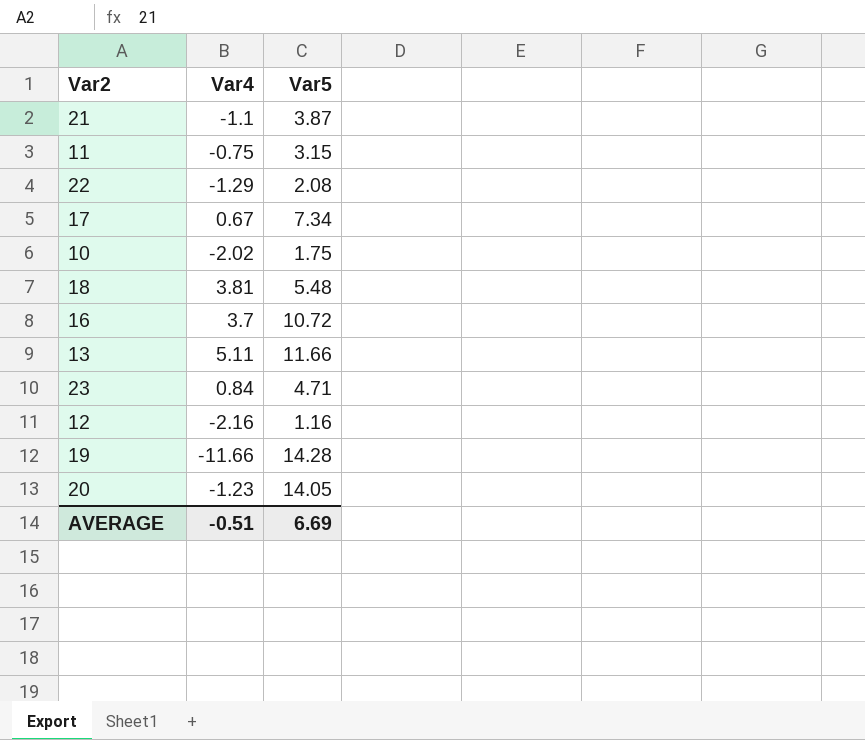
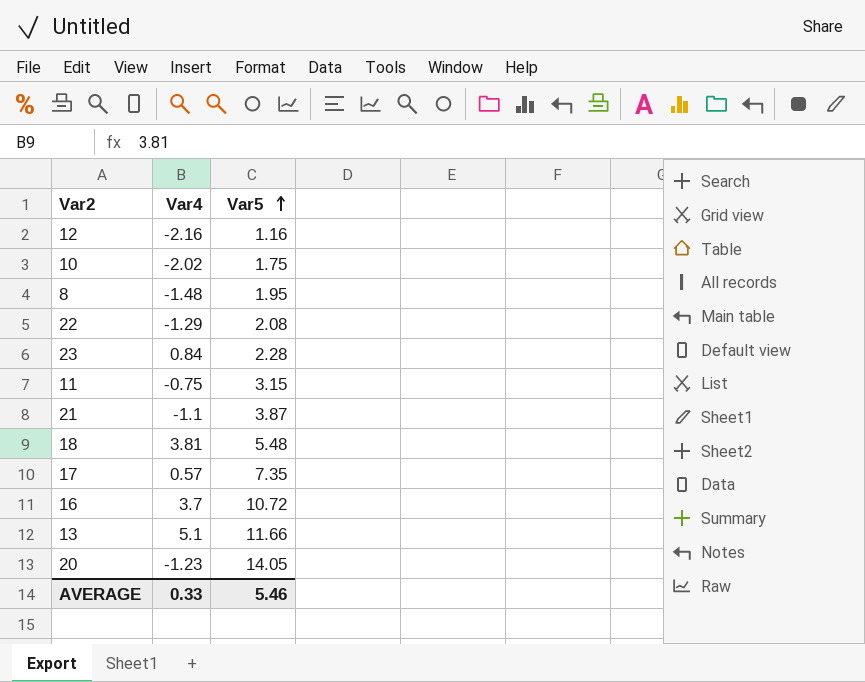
row order: none -> Var5 ascending
row 19: -11.66 | 14.28 -> none
row 8: none -> -1.48 | 1.95
23 | Var5: 4.71 -> 2.28
17 | Var4: 0.67 -> 0.57
17 | Var5: 7.34 -> 7.35
13 | Var4: 5.11 -> 5.1
AVERAGE | Var4: -0.51 -> 0.33
AVERAGE | Var5: 6.69 -> 5.46

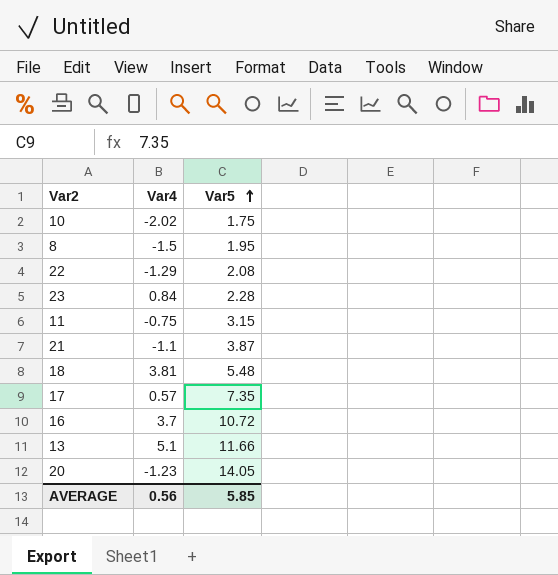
row 12: -2.16 | 1.16 -> none
8 | Var4: -1.48 -> -1.5
AVERAGE | Var4: 0.33 -> 0.56
AVERAGE | Var5: 5.46 -> 5.85

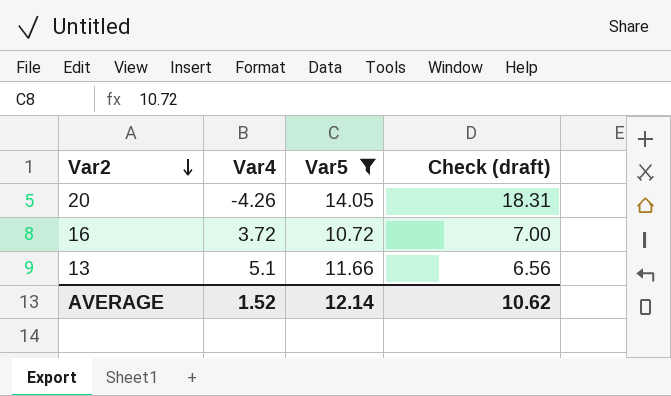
filter: none -> Var5 >= 10.72
row order: Var5 ascending -> Var2 descending
column Check (draft) | formula: none -> [Var5] - [Var4]
20 | Var4: -1.23 -> -4.26
16 | Var4: 3.7 -> 3.72
AVERAGE | Var4: 0.56 -> 1.52
AVERAGE | Var5: 5.85 -> 12.14

